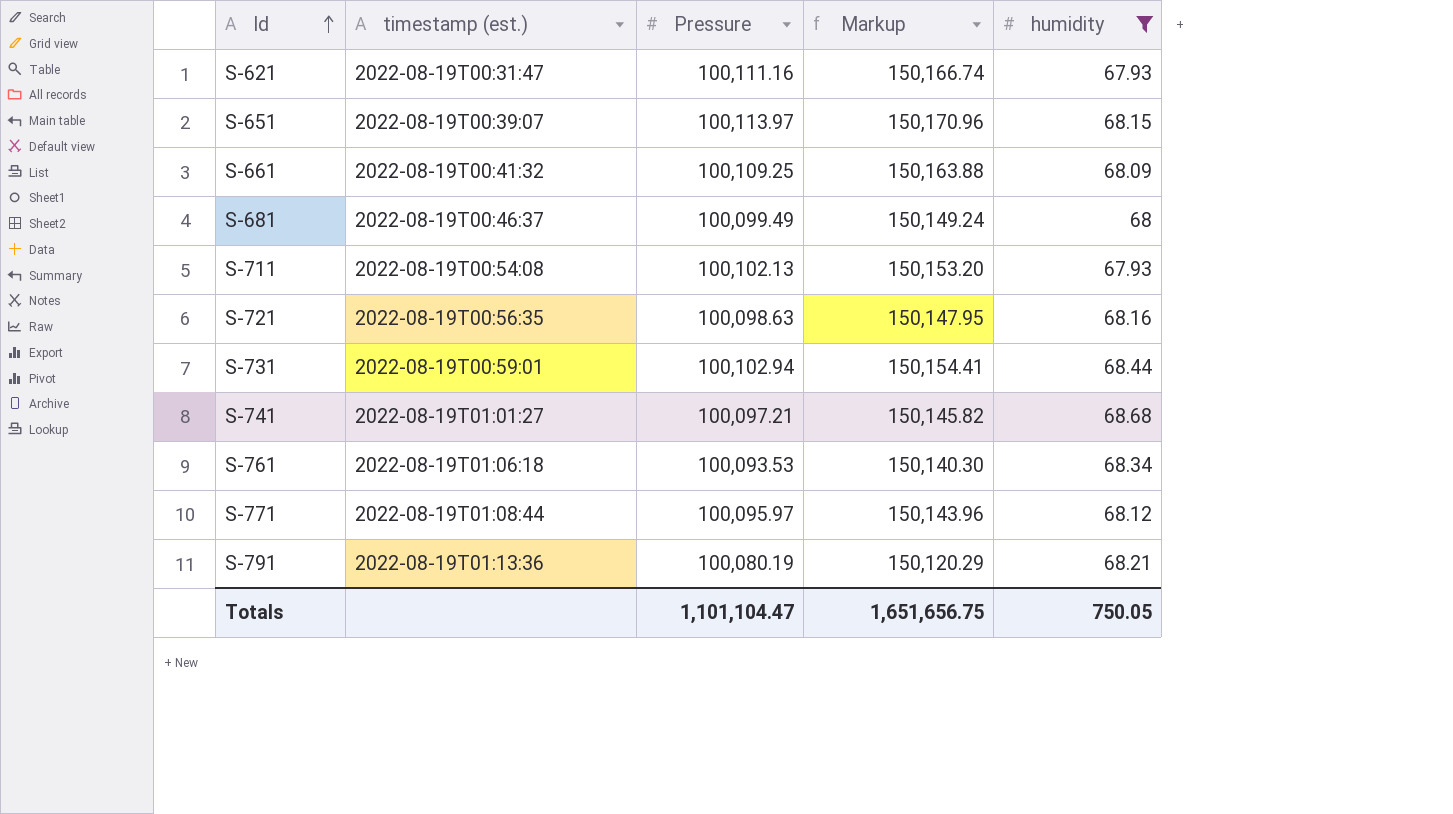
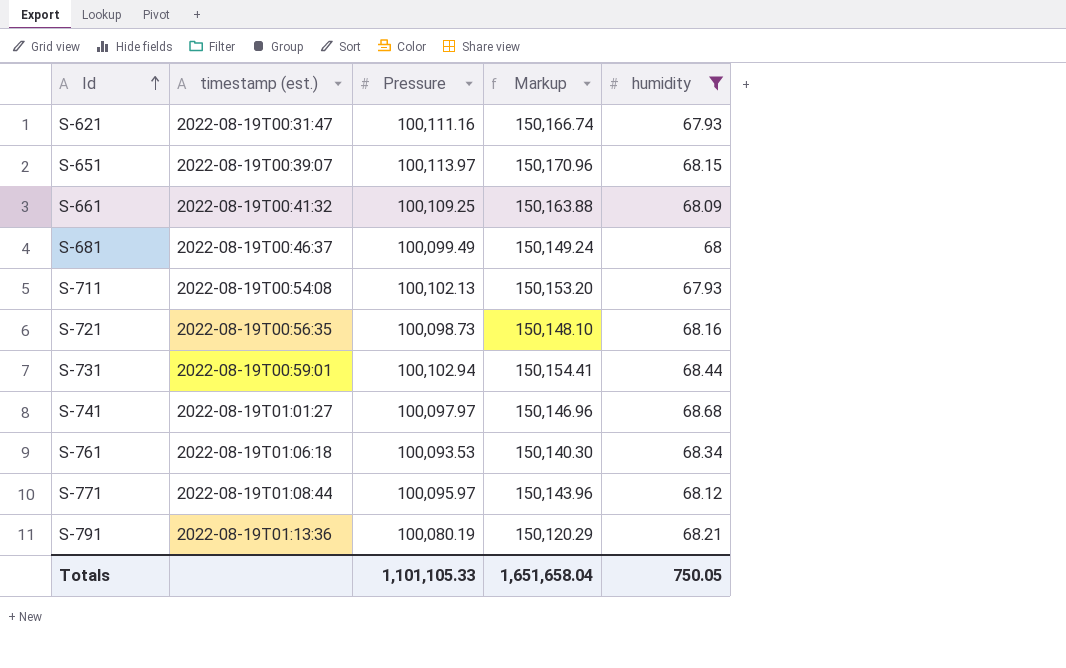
S-721 | Pressure: 100,098.63 -> 100,098.73
S-721 | Markup: 150,147.95 -> 150,148.10
S-741 | Pressure: 100,097.21 -> 100,097.97
S-741 | Markup: 150,145.82 -> 150,146.96
Totals | Pressure: 1,101,104.47 -> 1,101,105.33
Totals | Markup: 1,651,656.75 -> 1,651,658.04

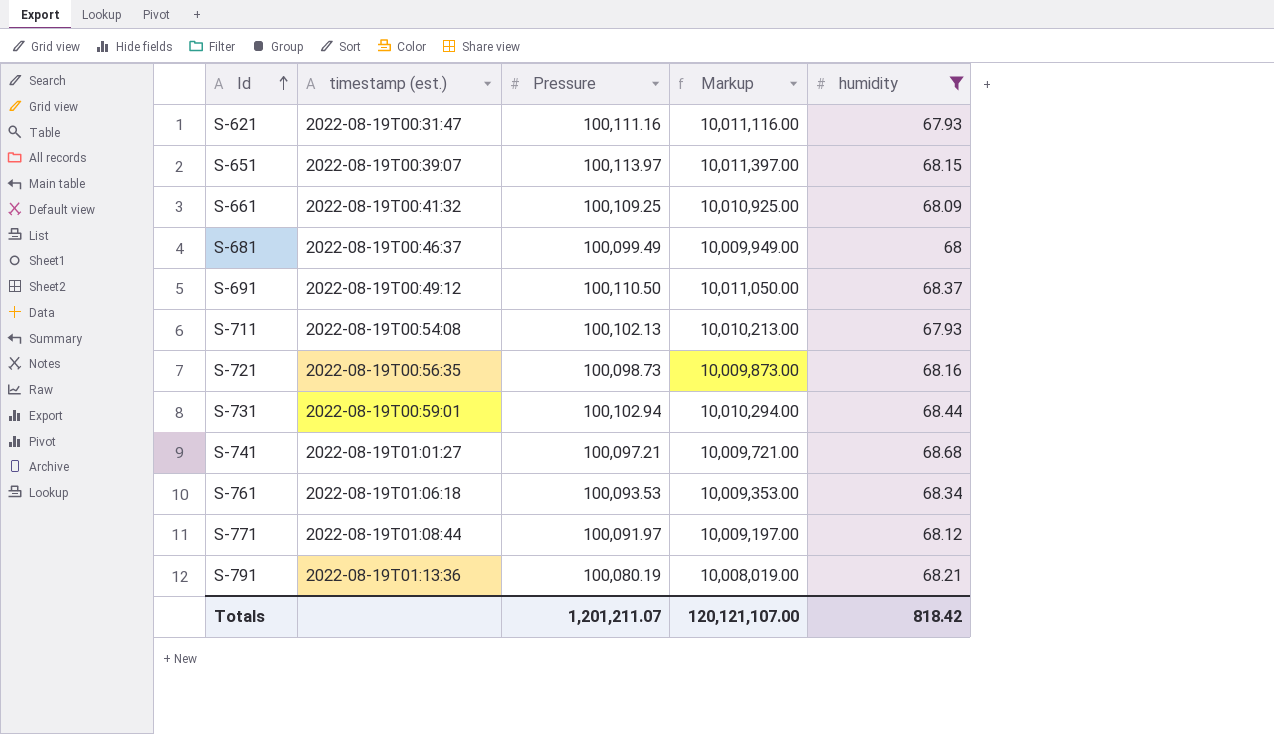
column Markup | formula: [Pressure] * 1.5 -> [Pressure] * 100
row S-691: none -> 2022-08-19T00:49:12 | 100,110.50 | 10,011,050.00 | 68.37
S-741 | Pressure: 100,097.97 -> 100,097.21
S-771 | Pressure: 100,095.97 -> 100,091.97
Totals | Pressure: 1,101,105.33 -> 1,201,211.07
Totals | Markup: 1,651,658.04 -> 120,121,107.00
Totals | humidity: 750.05 -> 818.42

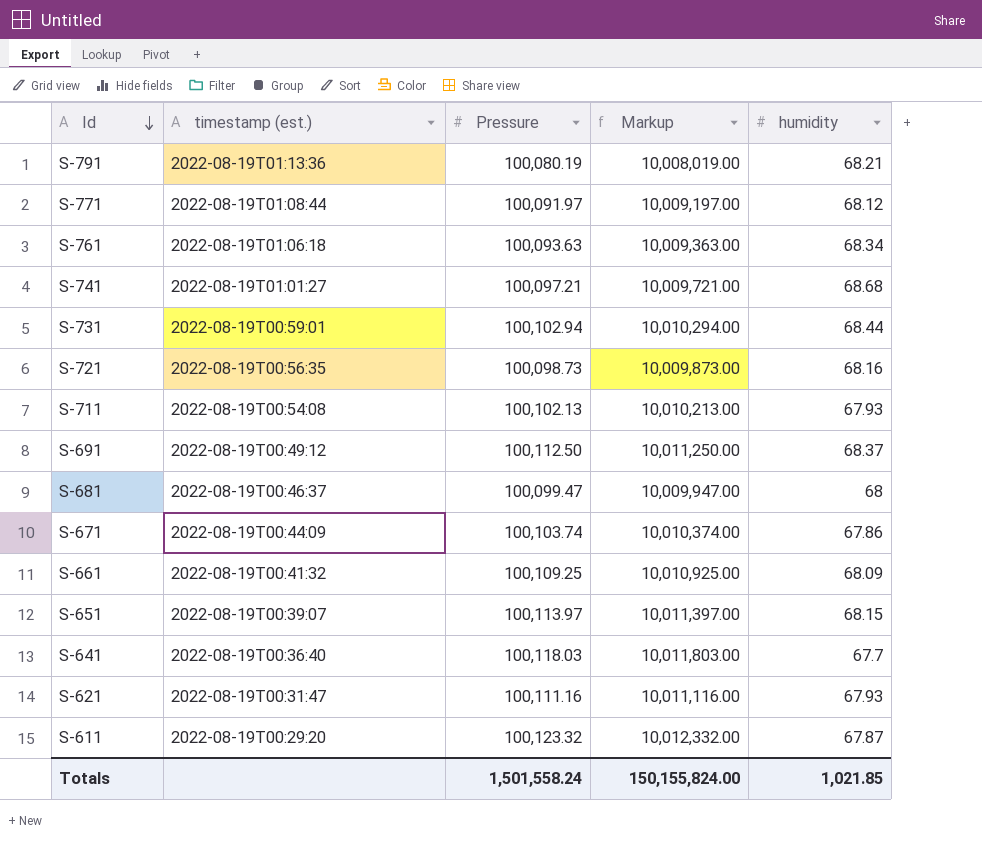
filter: humidity >= 67.93 -> none
row order: Id ascending -> Id descending
S-761 | Pressure: 100,093.53 -> 100,093.63
S-761 | Markup: 10,009,353.00 -> 10,009,363.00
S-691 | Pressure: 100,110.50 -> 100,112.50
S-691 | Markup: 10,011,050.00 -> 10,011,250.00
S-681 | Pressure: 100,099.49 -> 100,099.47
S-681 | Markup: 10,009,949.00 -> 10,009,947.00
Totals | Pressure: 1,201,211.07 -> 1,501,558.24
Totals | Markup: 120,121,107.00 -> 150,155,824.00
Totals | humidity: 818.42 -> 1,021.85

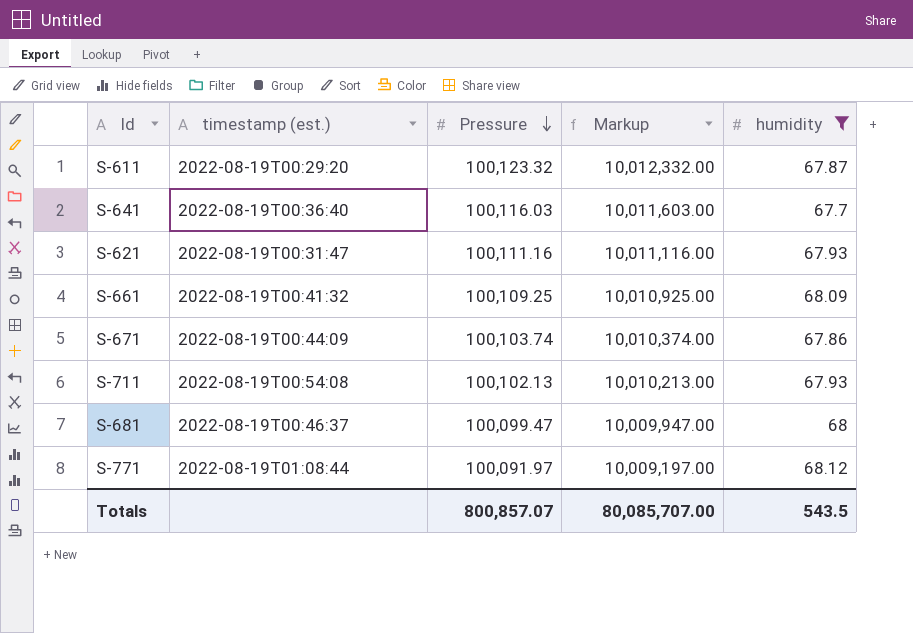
filter: none -> humidity <= 68.12
row order: Id descending -> Pressure descending
S-641 | Pressure: 100,118.03 -> 100,116.03
S-641 | Markup: 10,011,803.00 -> 10,011,603.00
Totals | Pressure: 1,501,558.24 -> 800,857.07
Totals | Markup: 150,155,824.00 -> 80,085,707.00
Totals | humidity: 1,021.85 -> 543.5

